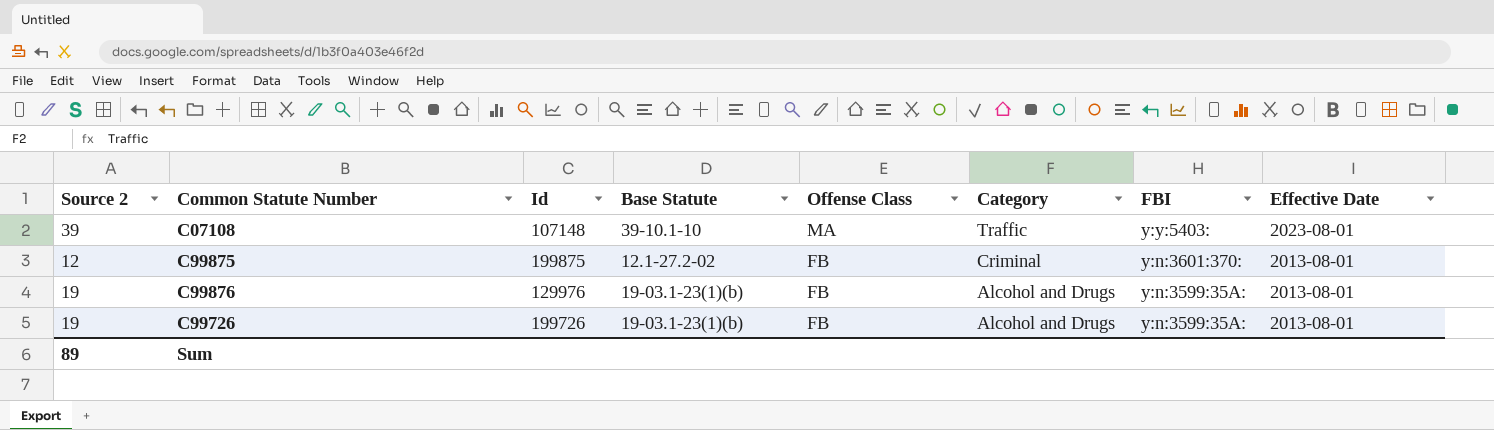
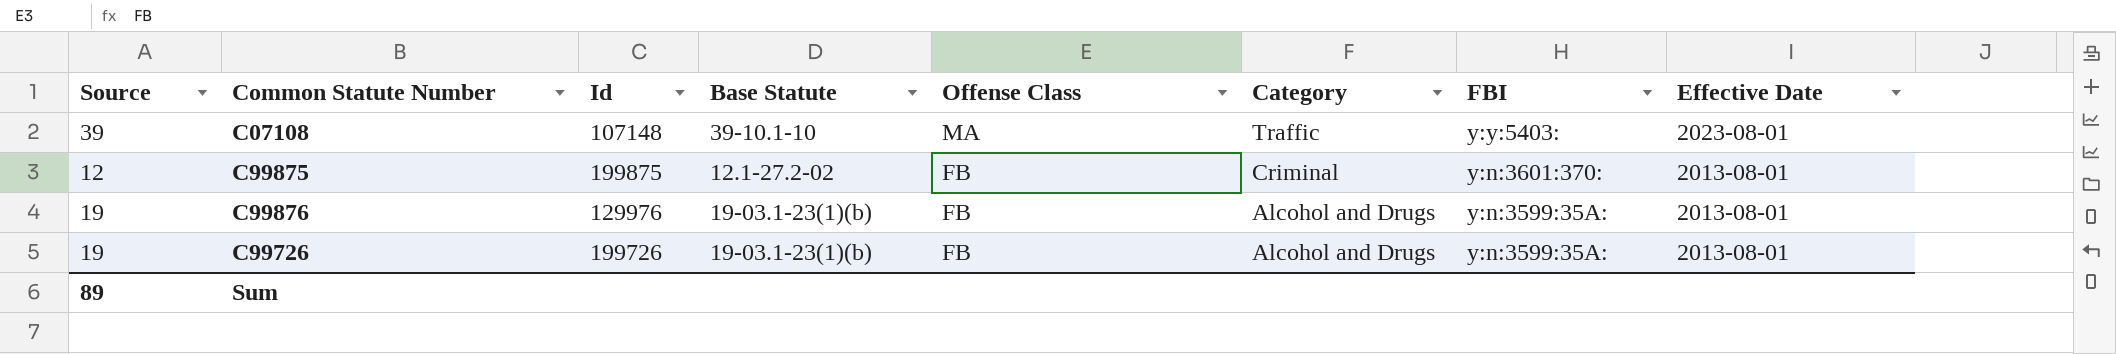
column name: Source 2 -> Source

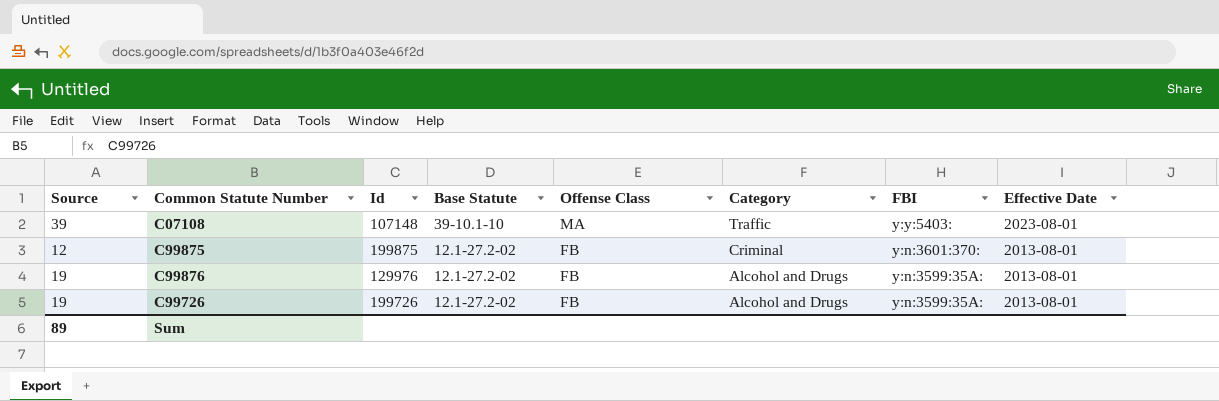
C99876 | Base Statute: 19-03.1-23(1)(b) -> 12.1-27.2-02
C99726 | Base Statute: 19-03.1-23(1)(b) -> 12.1-27.2-02

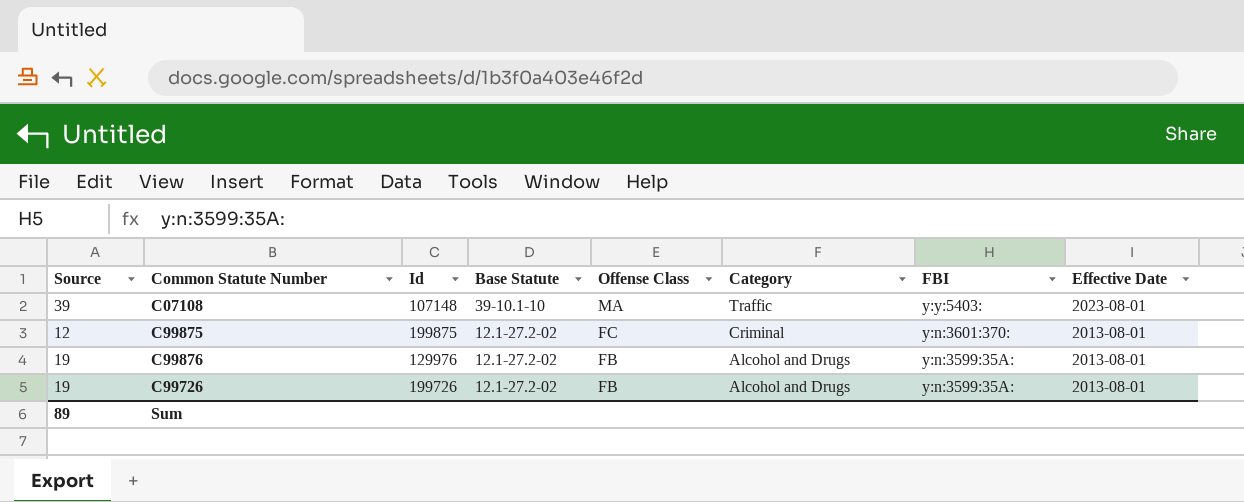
C99875 | Offense Class: FB -> FC

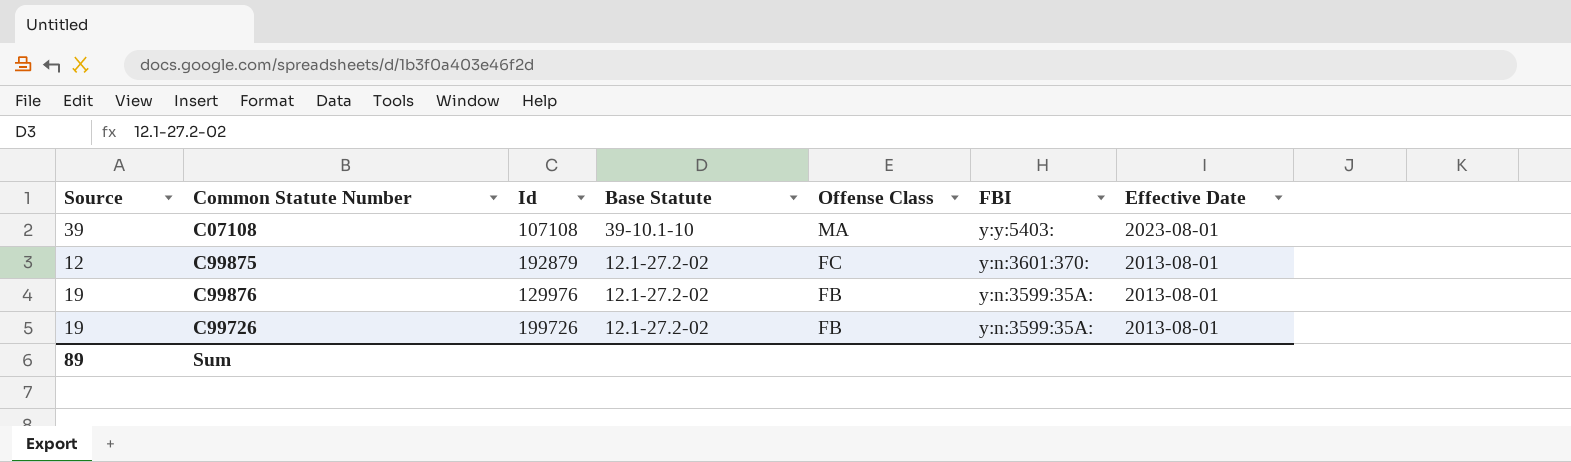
column Category | position: 6 -> none
C07108 | Id: 107148 -> 107108
C99875 | Id: 199875 -> 192879

